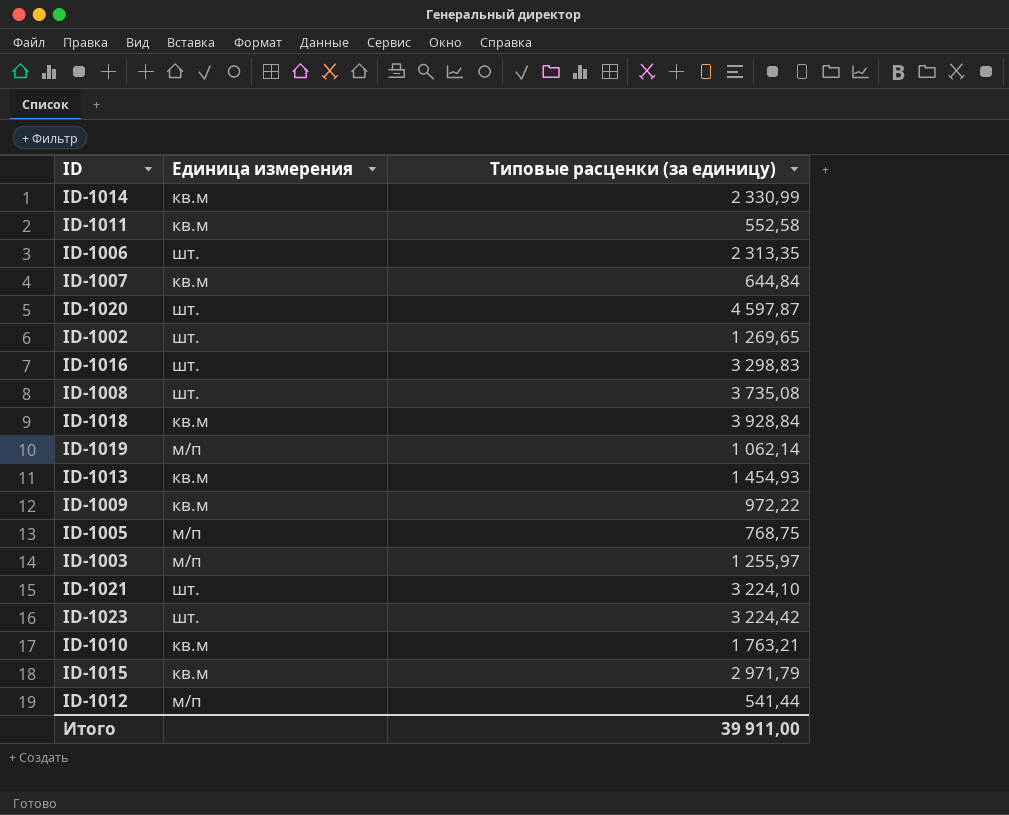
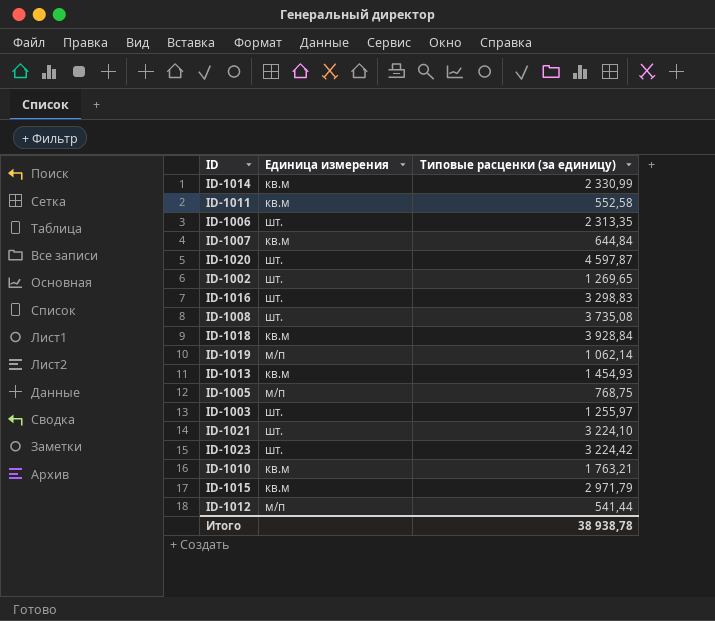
row ID-1009: кв.м | 972,22 -> none
ID-1003 | Единица измерения: м/п -> шт.
Итого | Типовые расценки (за единицу): 39 911,00 -> 38 938,78

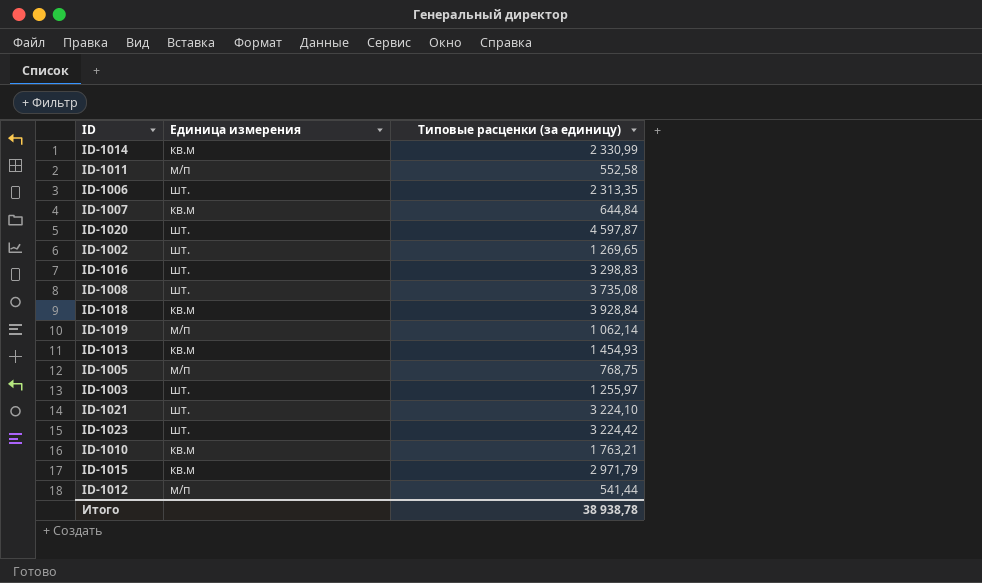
ID-1011 | Единица измерения: кв.м -> м/п

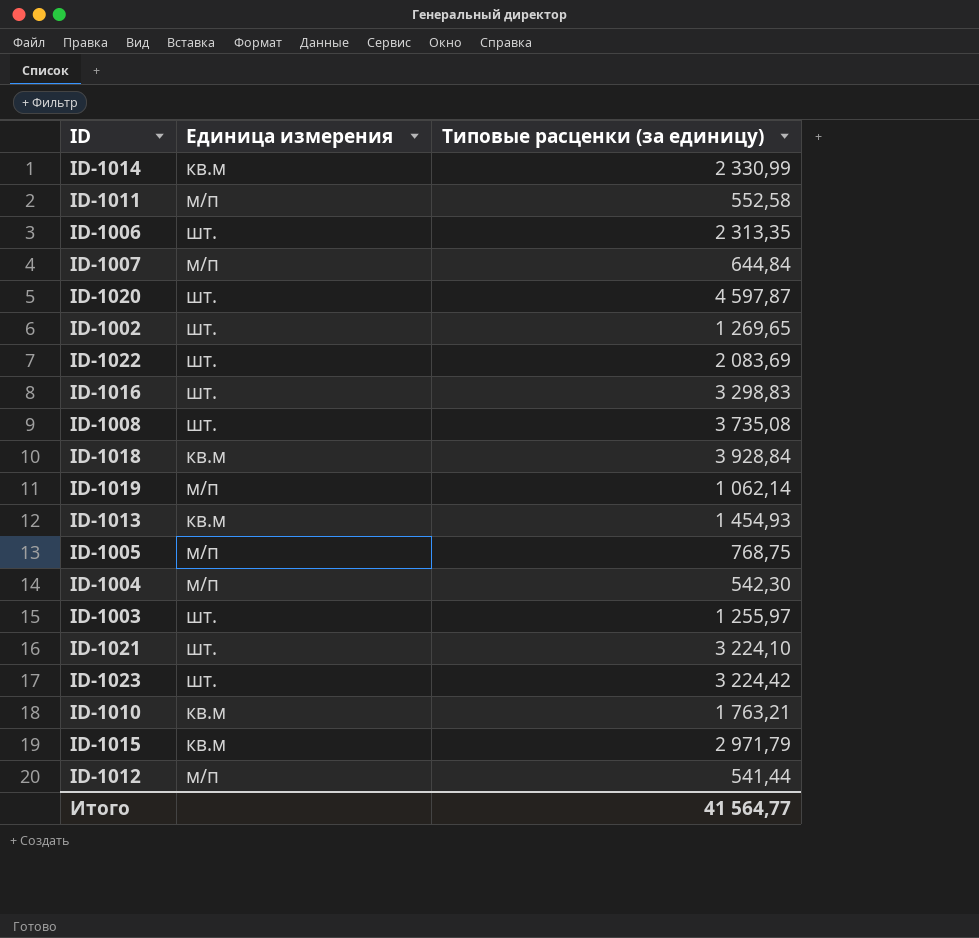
ID-1007 | Единица измерения: кв.м -> м/п
row ID-1022: none -> шт. | 2 083,69
row ID-1004: none -> м/п | 542,30
Итого | Типовые расценки (за единицу): 38 938,78 -> 41 564,77

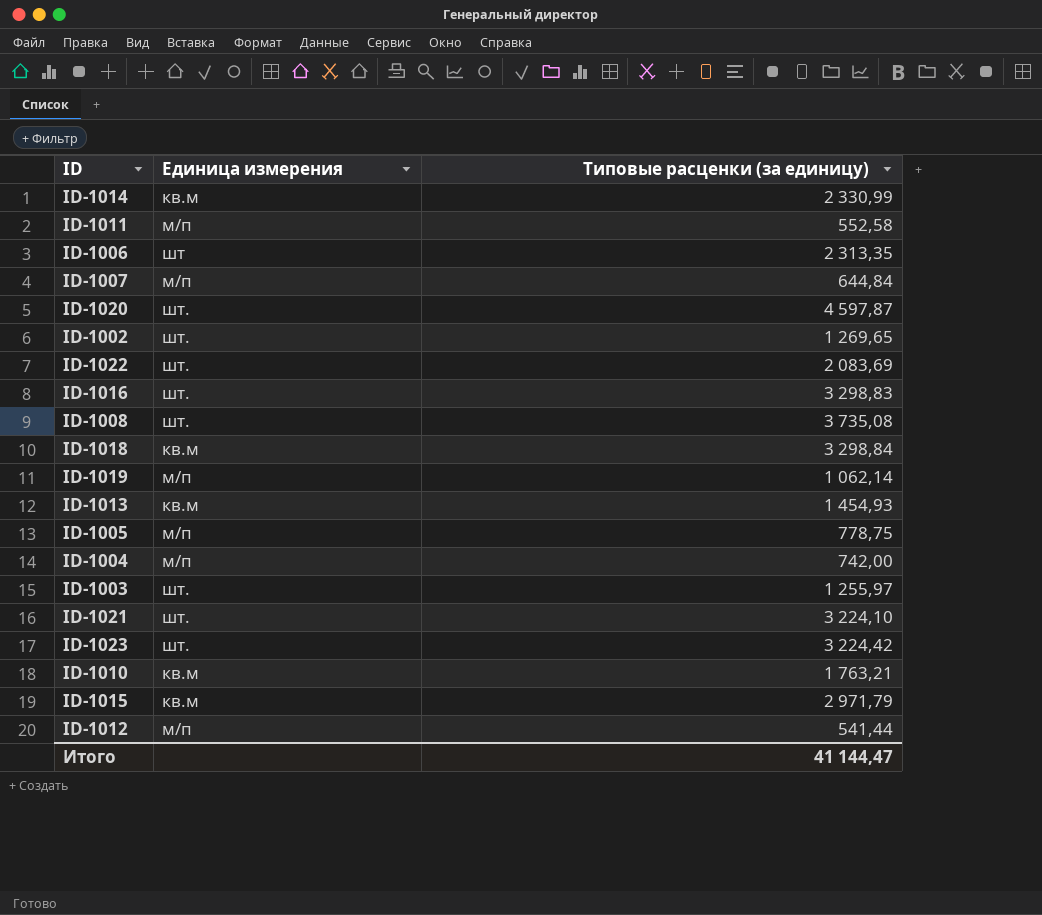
ID-1006 | Единица измерения: шт. -> шт
ID-1018 | Типовые расценки (за единицу): 3 928,84 -> 3 298,84
ID-1005 | Типовые расценки (за единицу): 768,75 -> 778,75
ID-1004 | Типовые расценки (за единицу): 542,30 -> 742,00
Итого | Типовые расценки (за единицу): 41 564,77 -> 41 144,47

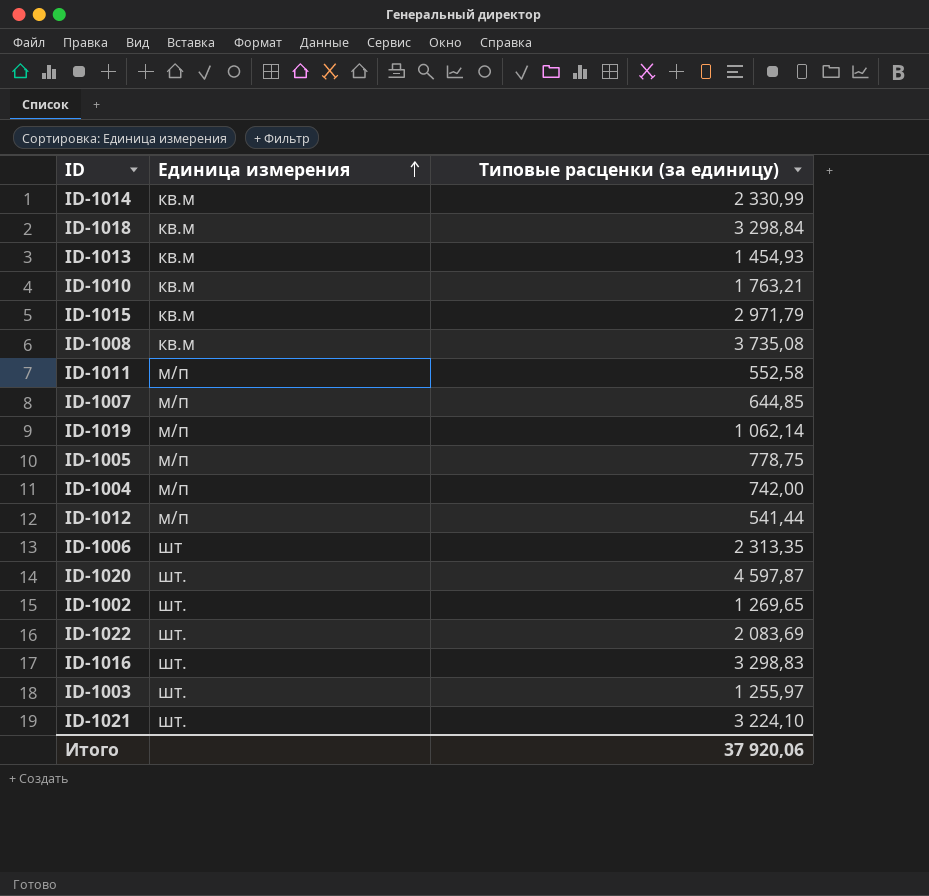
row order: none -> Единица измерения ascending
row ID-1023: шт. | 3 224,42 -> none
ID-1008 | Единица измерения: шт. -> кв.м
ID-1007 | Типовые расценки (за единицу): 644,84 -> 644,85
Итого | Типовые расценки (за единицу): 41 144,47 -> 37 920,06

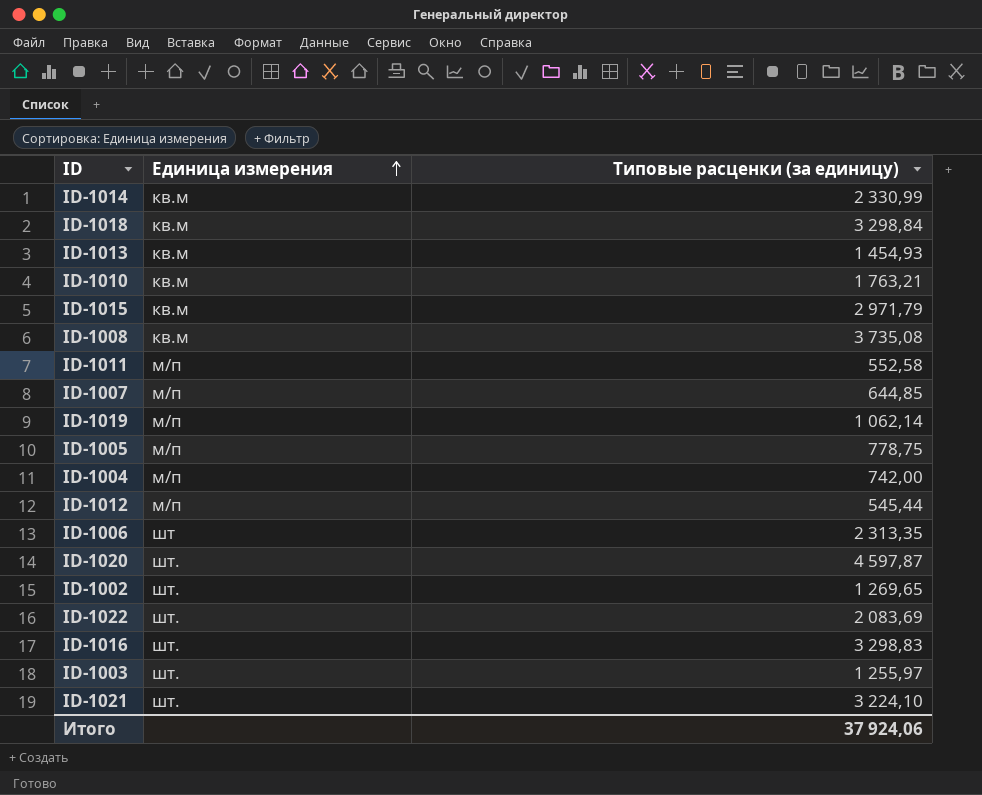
ID-1012 | Типовые расценки (за единицу): 541,44 -> 545,44
Итого | Типовые расценки (за единицу): 37 920,06 -> 37 924,06

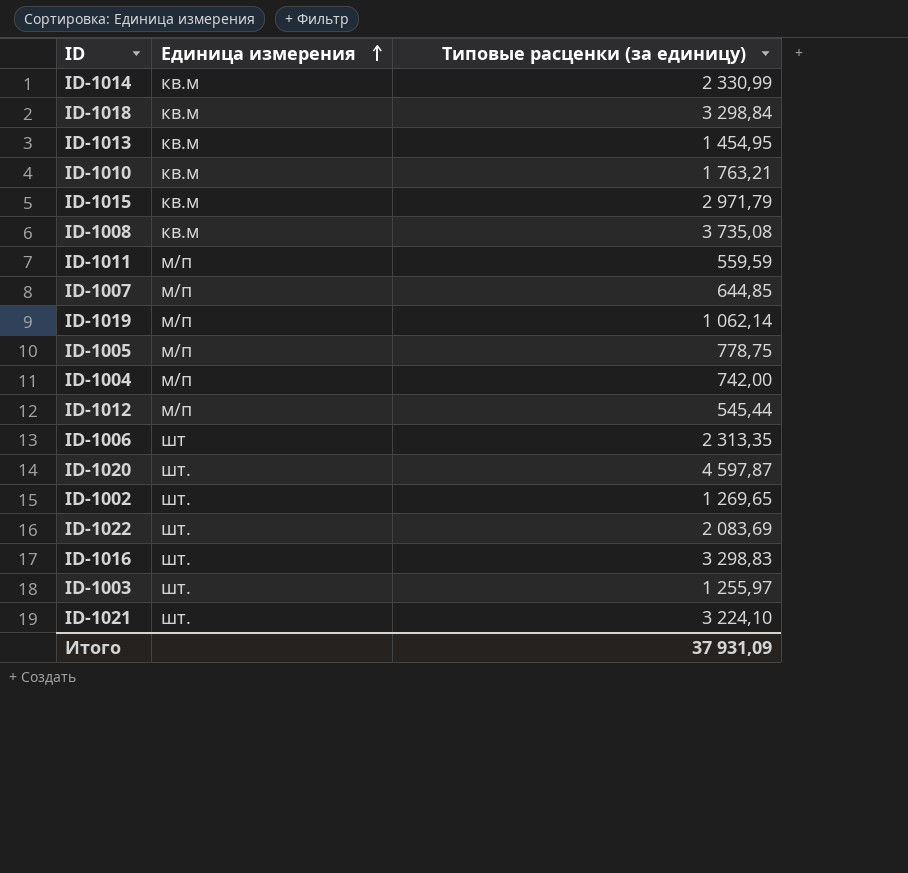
ID-1013 | Типовые расценки (за единицу): 1 454,93 -> 1 454,95
ID-1011 | Типовые расценки (за единицу): 552,58 -> 559,59
Итого | Типовые расценки (за единицу): 37 924,06 -> 37 931,09

